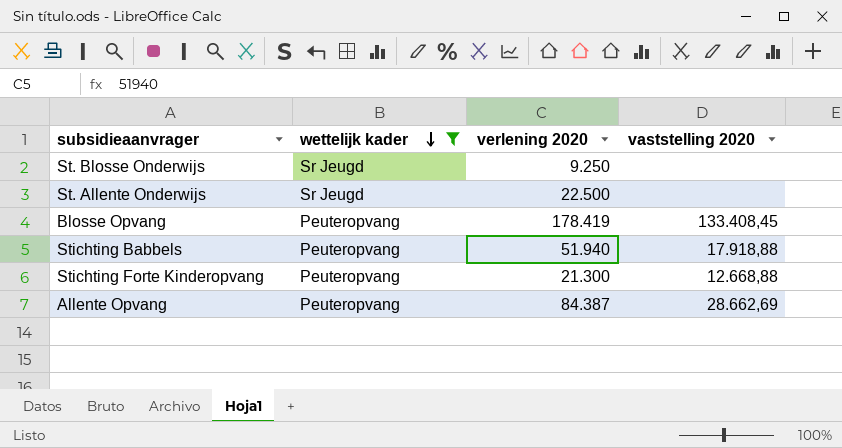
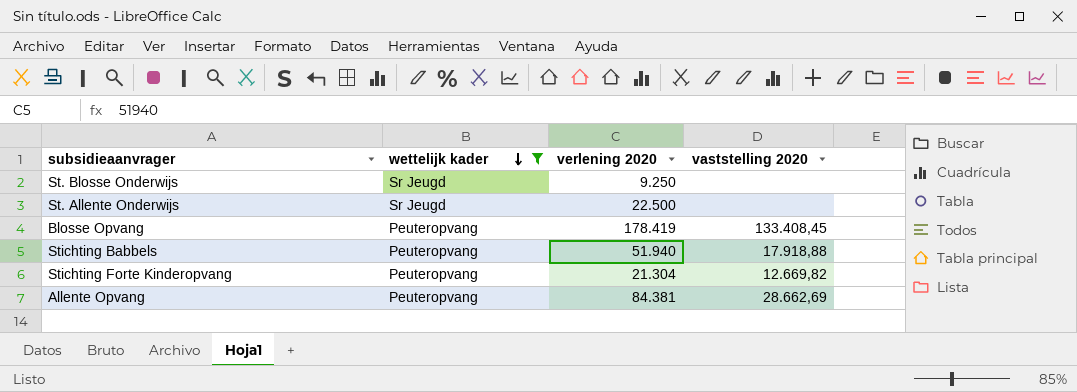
Stichting Forte Kinderopvang | verlening 2020: 21.300 -> 21.304
Stichting Forte Kinderopvang | vaststelling 2020: 12.668,88 -> 12.669,82
Allente Opvang | verlening 2020: 84.387 -> 84.381

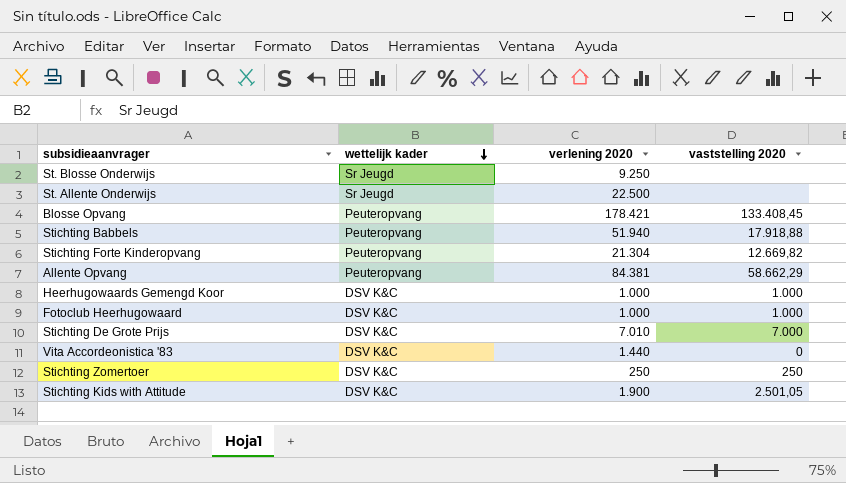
filter: wettelijk kader != DSV K&C -> none
Blosse Opvang | verlening 2020: 178.419 -> 178.421
Allente Opvang | vaststelling 2020: 28.662,69 -> 58.662,29

